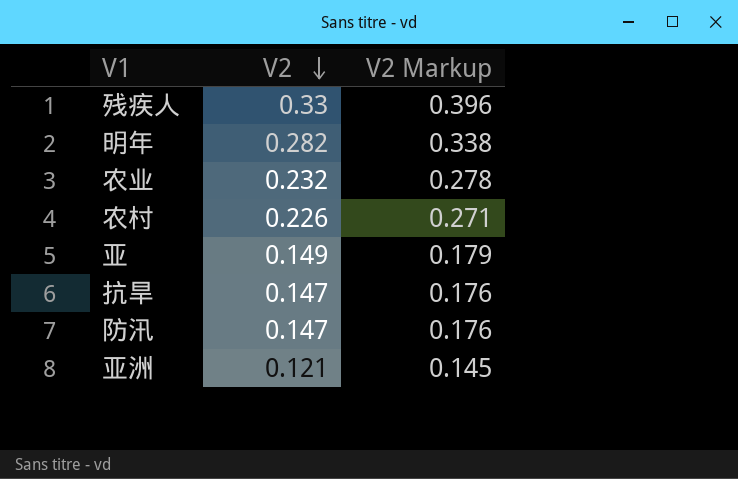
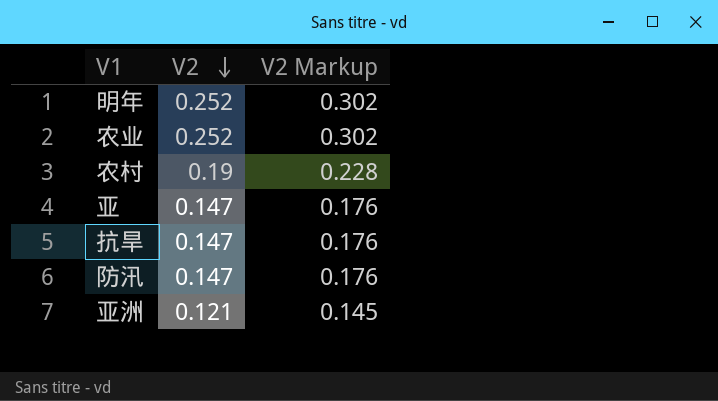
row 残疾人: 0.33 | 0.396 -> none
明年 | V2: 0.282 -> 0.252
明年 | V2 Markup: 0.338 -> 0.302
农业 | V2: 0.232 -> 0.252
农业 | V2 Markup: 0.278 -> 0.302
农村 | V2: 0.226 -> 0.19
农村 | V2 Markup: 0.271 -> 0.228
亚 | V2: 0.149 -> 0.147
亚 | V2 Markup: 0.179 -> 0.176

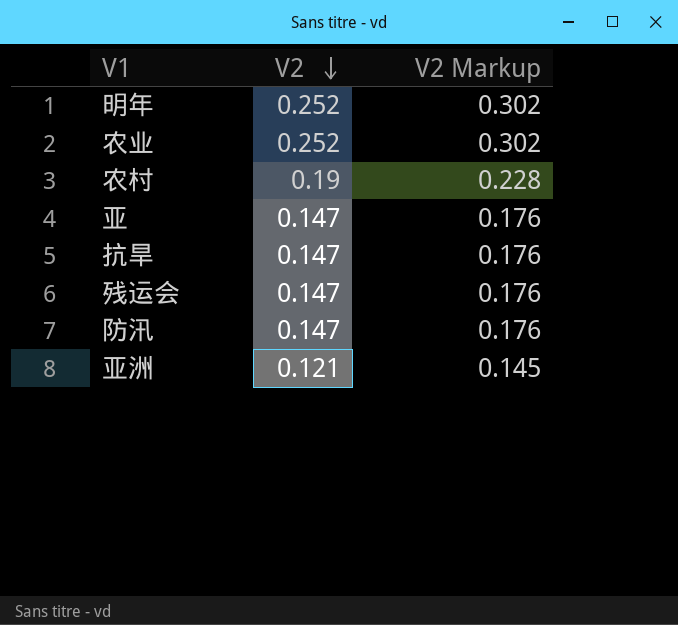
row 残运会: none -> 0.147 | 0.176

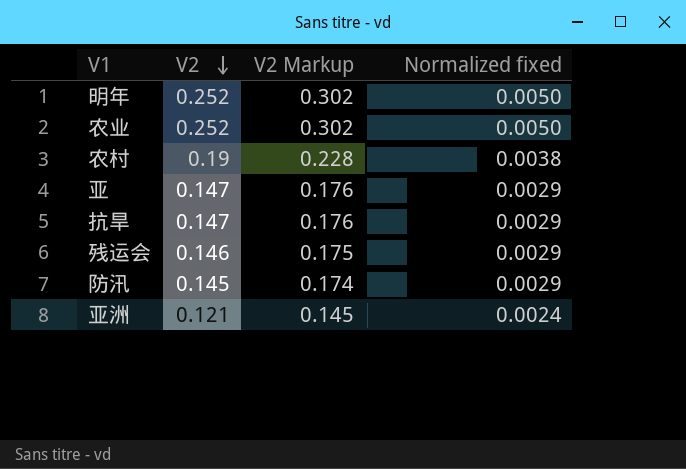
column Normalized fixed | formula: none -> [V2] * 0.02
残运会 | V2: 0.147 -> 0.146
残运会 | V2 Markup: 0.176 -> 0.175
防汛 | V2: 0.147 -> 0.145
防汛 | V2 Markup: 0.176 -> 0.174

